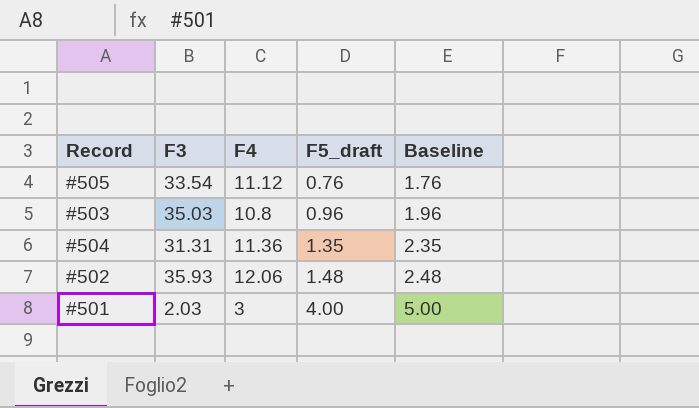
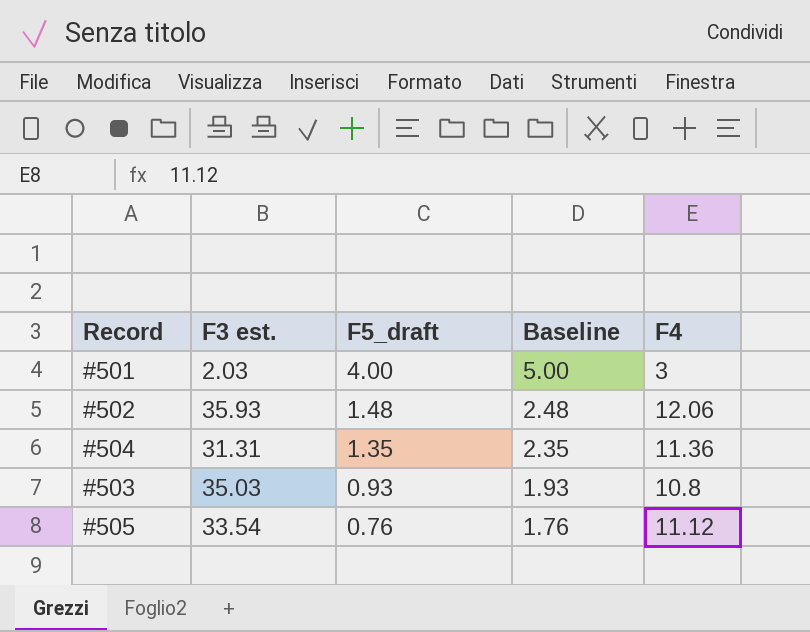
row order: F5_draft ascending -> F5_draft descending
column name: F3 -> F3 est.
column F4 | position: 3 -> 5
#503 | F5_draft: 0.96 -> 0.93
#503 | Baseline: 1.96 -> 1.93

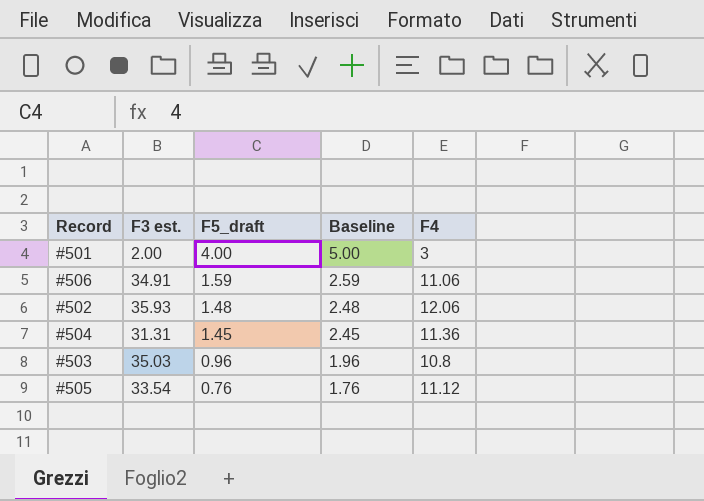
#501 | F3 est.: 2.03 -> 2.00
row #506: none -> 34.91 | 1.59 | 2.59 | 11.06
#504 | F5_draft: 1.35 -> 1.45
#504 | Baseline: 2.35 -> 2.45
#503 | F5_draft: 0.93 -> 0.96
#503 | Baseline: 1.93 -> 1.96

